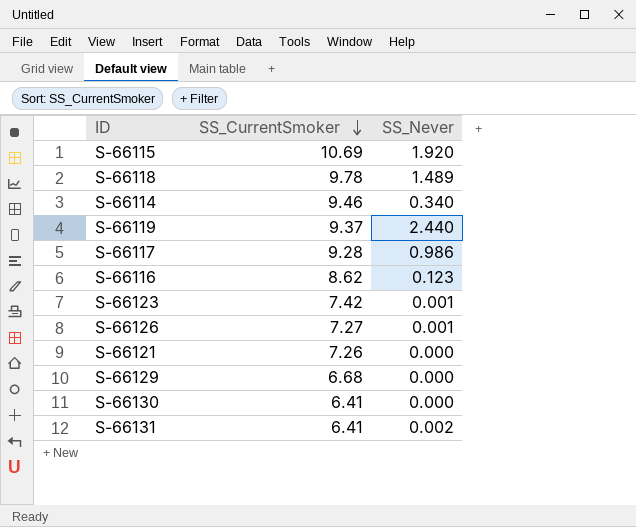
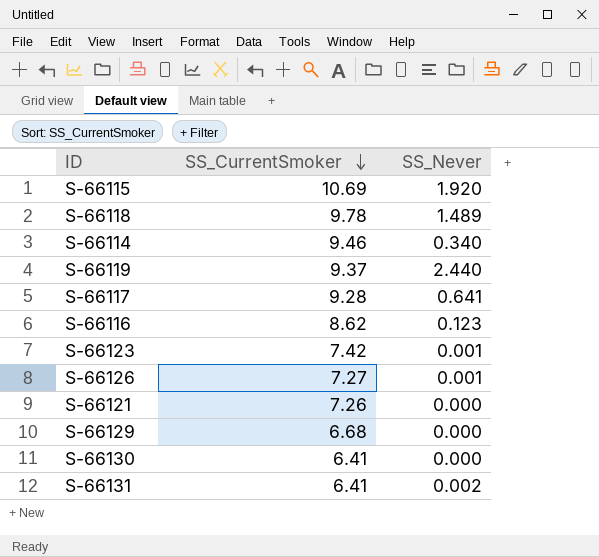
S-66117 | SS_Never: 0.986 -> 0.641

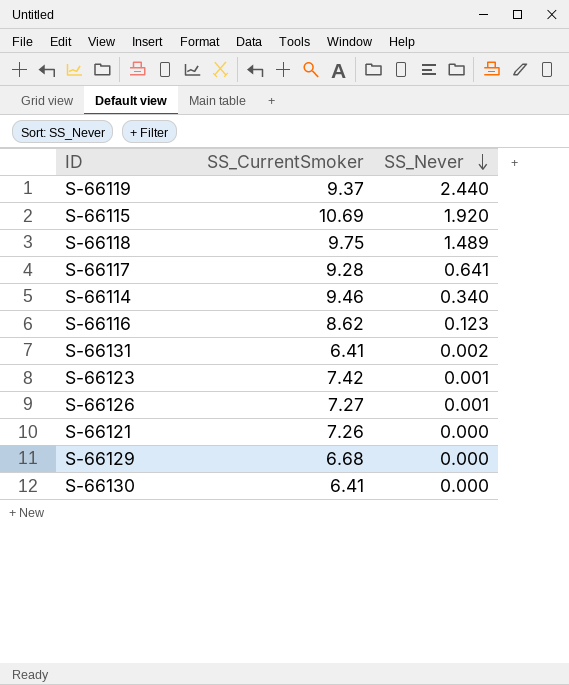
row order: SS_CurrentSmoker descending -> SS_Never descending
S-66118 | SS_CurrentSmoker: 9.78 -> 9.75

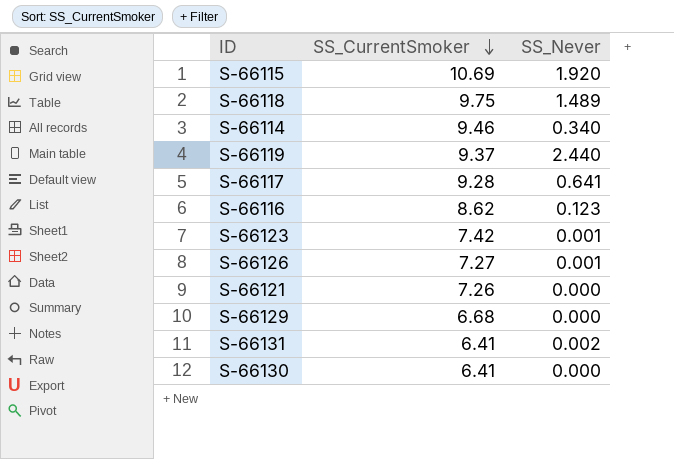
row order: SS_Never descending -> SS_CurrentSmoker descending

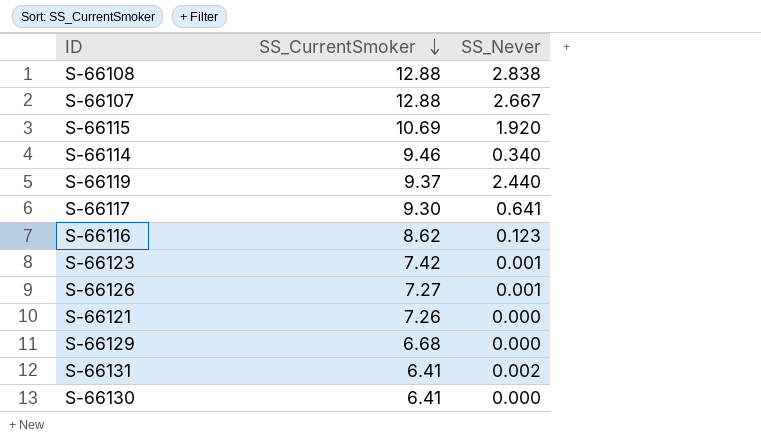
row S-66118: 9.75 | 1.489 -> none
row S-66108: none -> 12.88 | 2.838
row S-66107: none -> 12.88 | 2.667
S-66117 | SS_CurrentSmoker: 9.28 -> 9.30

